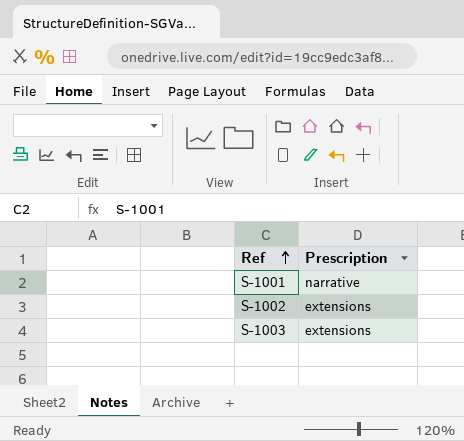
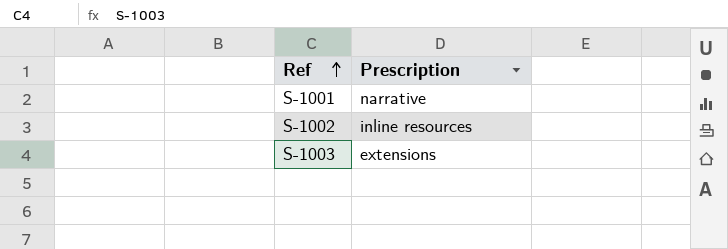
S-1002 | Prescription: extensions -> inline resources

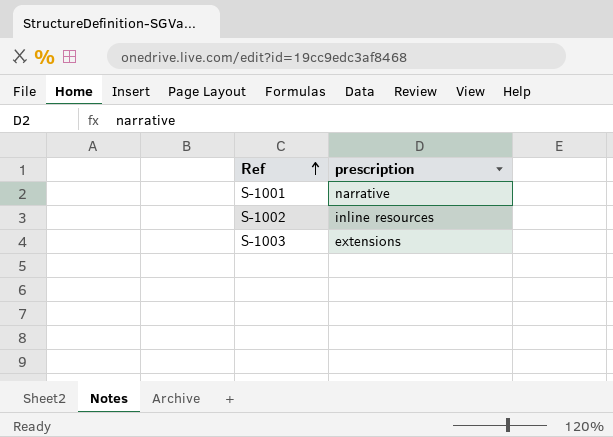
column name: Prescription -> prescription

